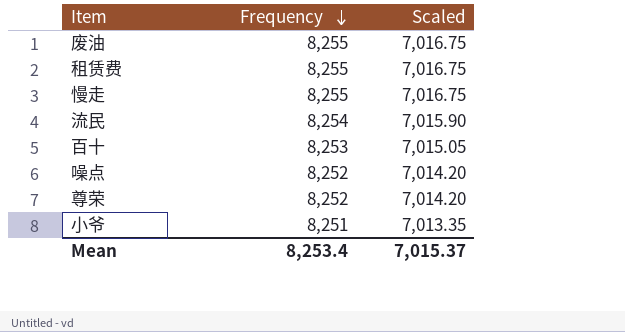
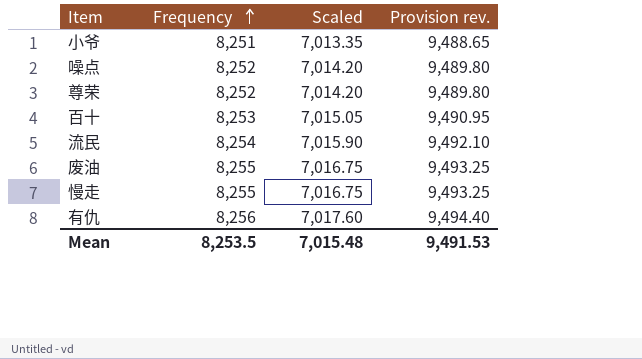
row order: Frequency descending -> Frequency ascending
column Provision rev. | formula: none -> [Frequency] * 1.15
row 租赁费: 8,255 | 7,016.75 -> none
row 有仇: none -> 8,256 | 7,017.60 | 9,494.40
Mean | Frequency: 8,253.4 -> 8,253.5
Mean | Scaled: 7,015.37 -> 7,015.48

